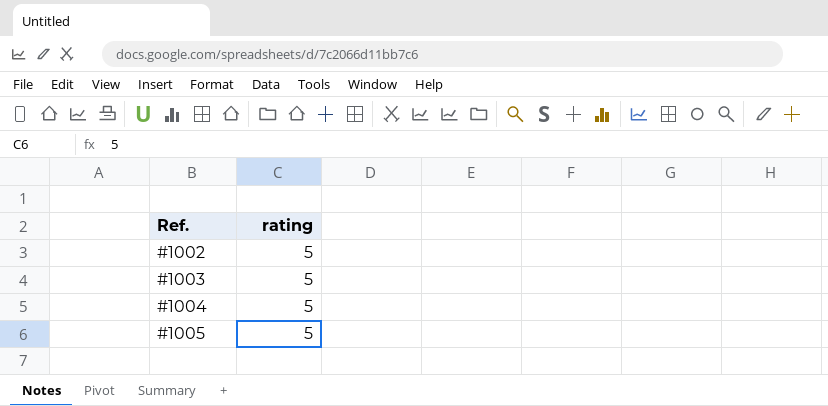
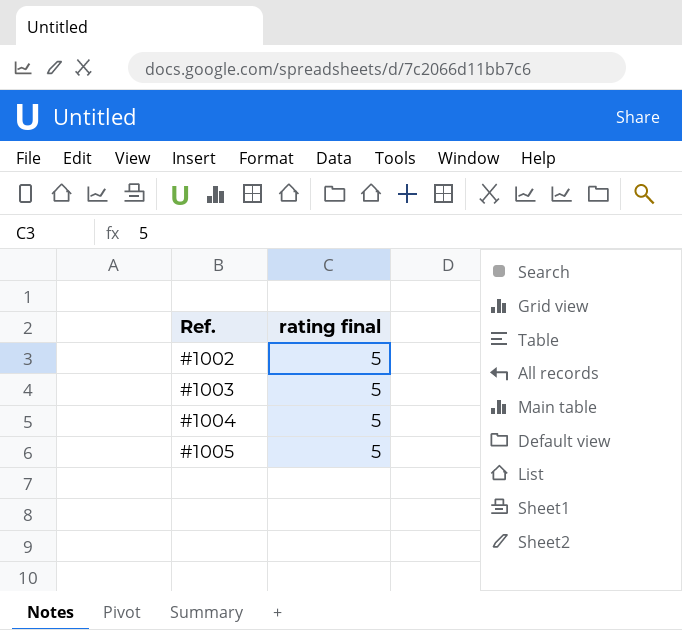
column name: rating -> rating final

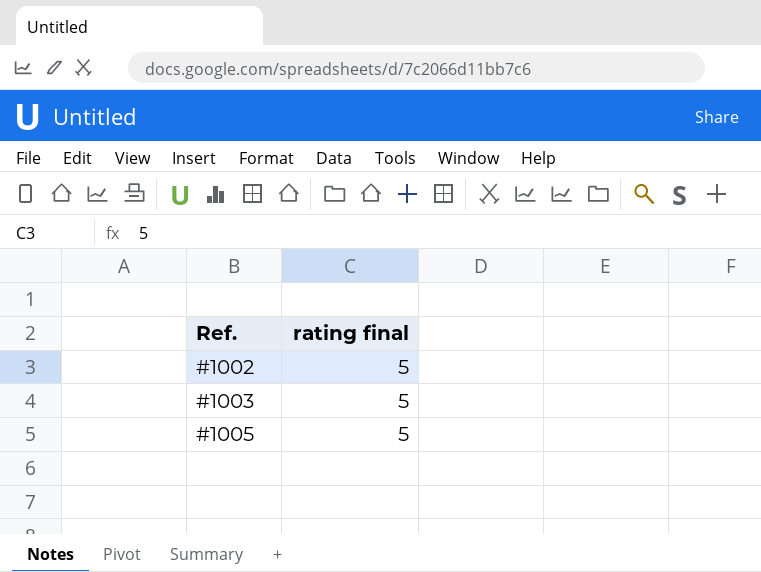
row #1004: 5 -> none

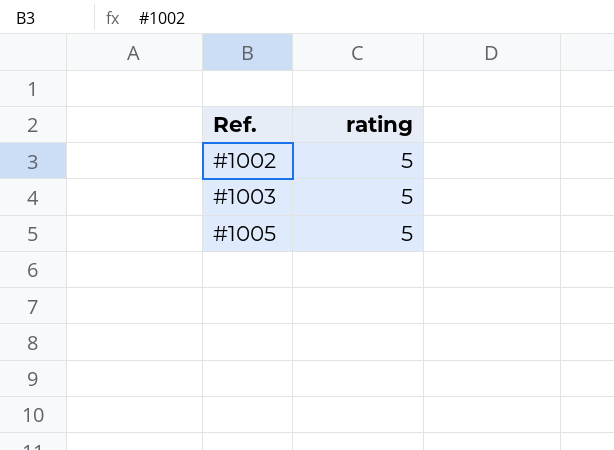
column name: rating final -> rating

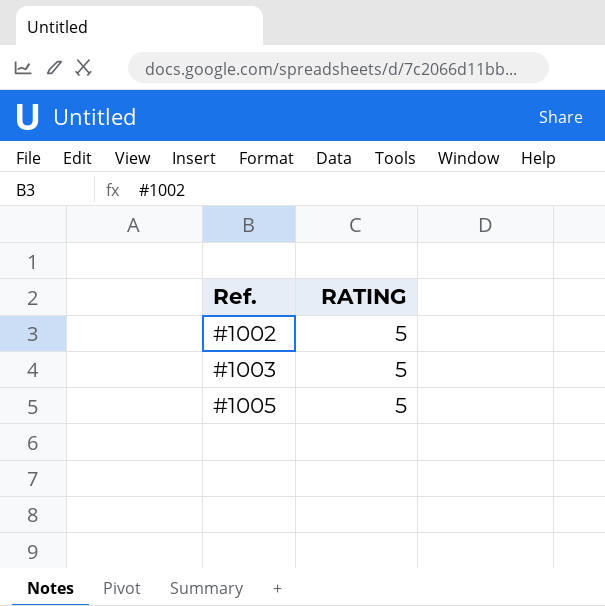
column name: rating -> RATING

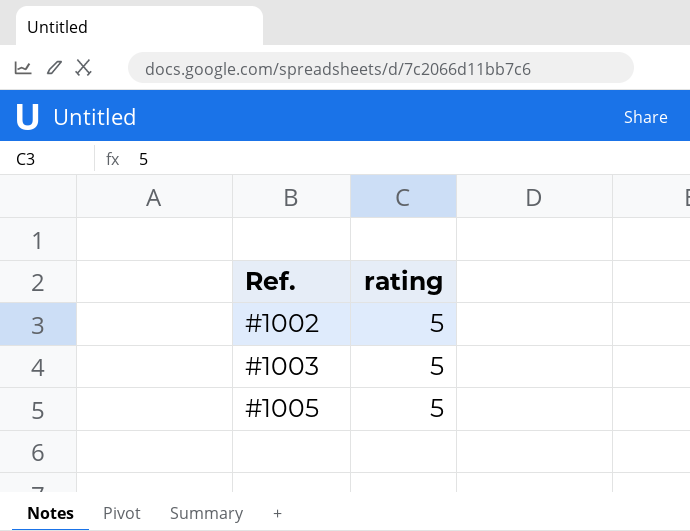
column name: RATING -> rating

